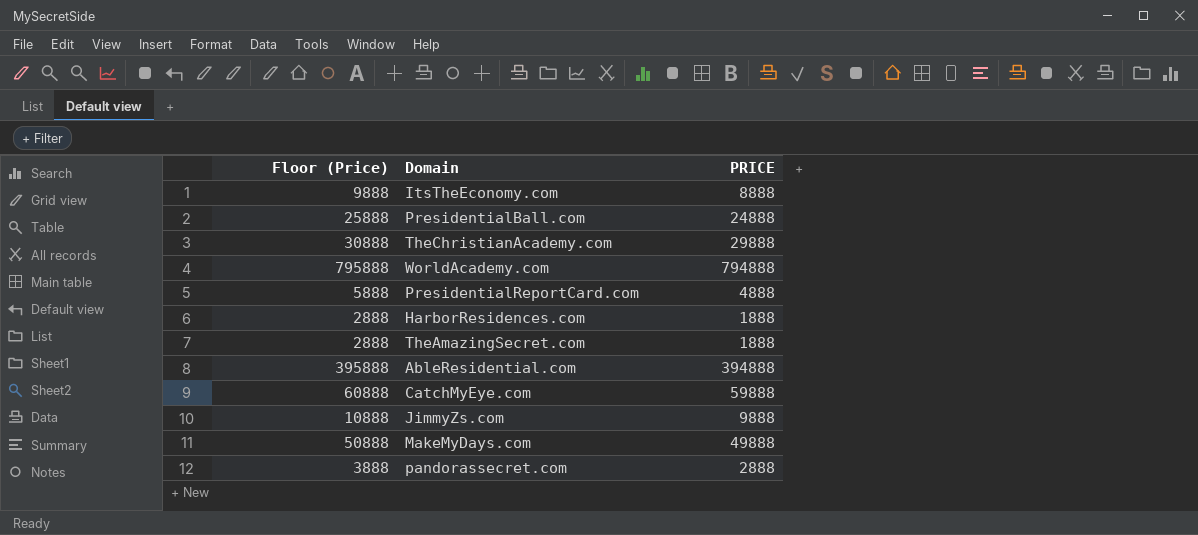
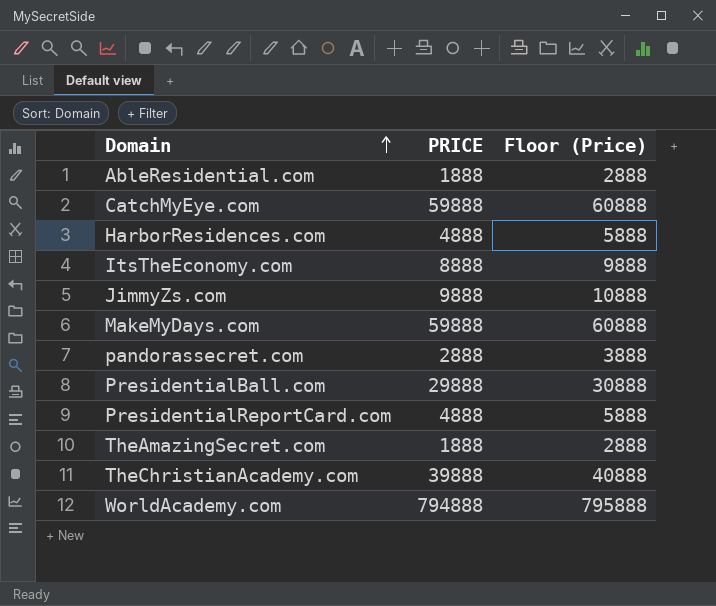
row order: none -> Domain ascending
column Floor (Price) | position: 1 -> 3
AbleResidential.com | PRICE: 394888 -> 1888
AbleResidential.com | Floor (Price): 395888 -> 2888
HarborResidences.com | PRICE: 1888 -> 4888
HarborResidences.com | Floor (Price): 2888 -> 5888
MakeMyDays.com | PRICE: 49888 -> 59888
MakeMyDays.com | Floor (Price): 50888 -> 60888
PresidentialBall.com | PRICE: 24888 -> 29888
PresidentialBall.com | Floor (Price): 25888 -> 30888
TheChristianAcademy.com | PRICE: 29888 -> 39888
TheChristianAcademy.com | Floor (Price): 30888 -> 40888

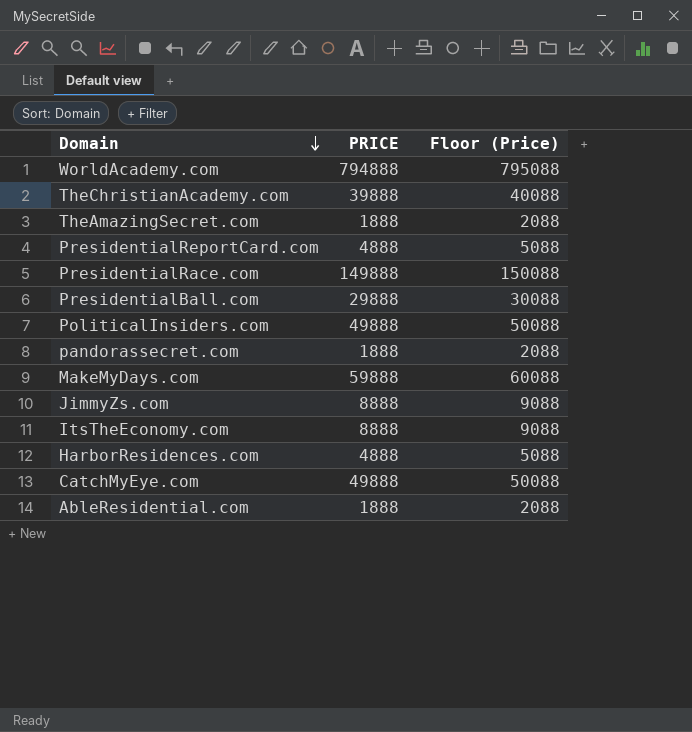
row order: Domain ascending -> Domain descending
column Floor (Price) | formula: [PRICE] + 1000 -> [PRICE] + 200
row PresidentialRace.com: none -> 149888 | 150088
row PoliticalInsiders.com: none -> 49888 | 50088
pandorassecret.com | PRICE: 2888 -> 1888
JimmyZs.com | PRICE: 9888 -> 8888
CatchMyEye.com | PRICE: 59888 -> 49888

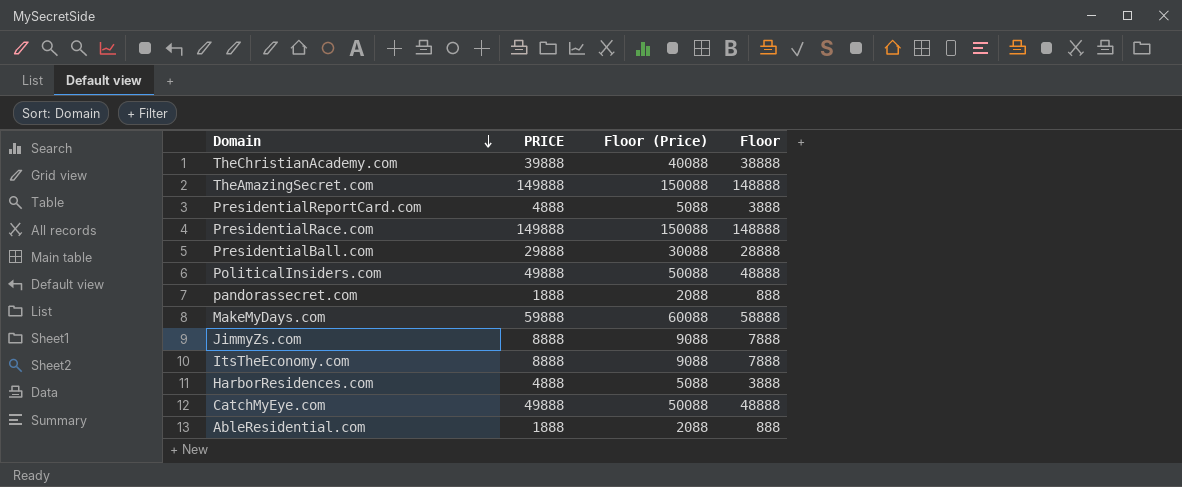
column Floor | formula: none -> [PRICE] - 1000
row WorldAcademy.com: 794888 | 795088 -> none
TheAmazingSecret.com | PRICE: 1888 -> 149888
TheAmazingSecret.com | Floor (Price): 2088 -> 150088

